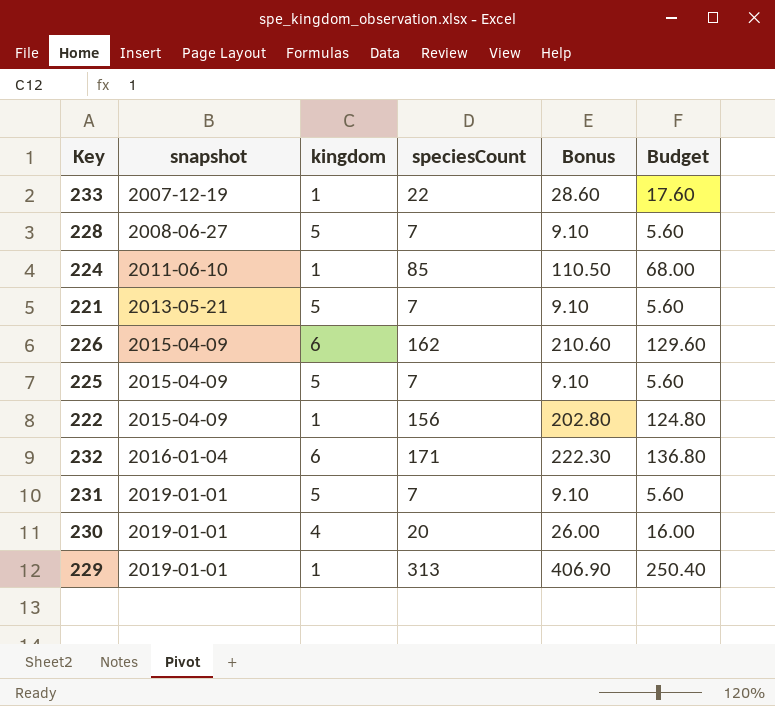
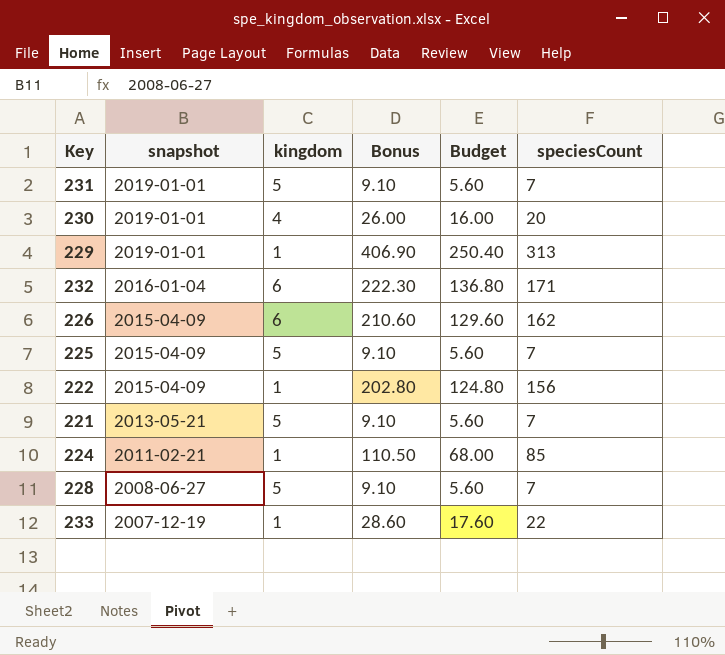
row order: snapshot ascending -> snapshot descending
column speciesCount | position: 4 -> 6
224 | snapshot: 2011-06-10 -> 2011-02-21

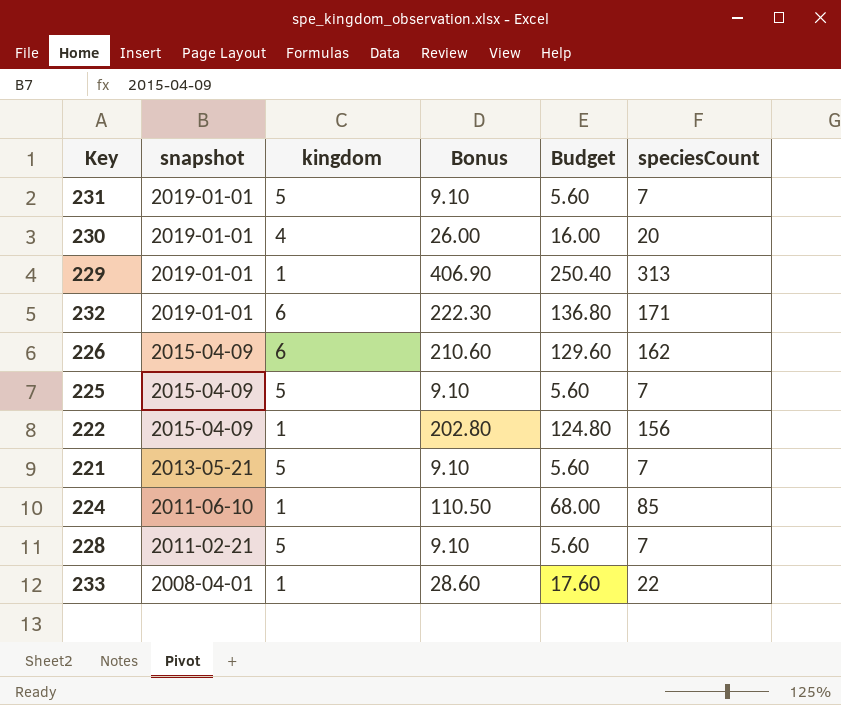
232 | snapshot: 2016-01-04 -> 2019-01-01
224 | snapshot: 2011-02-21 -> 2011-06-10
228 | snapshot: 2008-06-27 -> 2011-02-21
233 | snapshot: 2007-12-19 -> 2008-04-01

